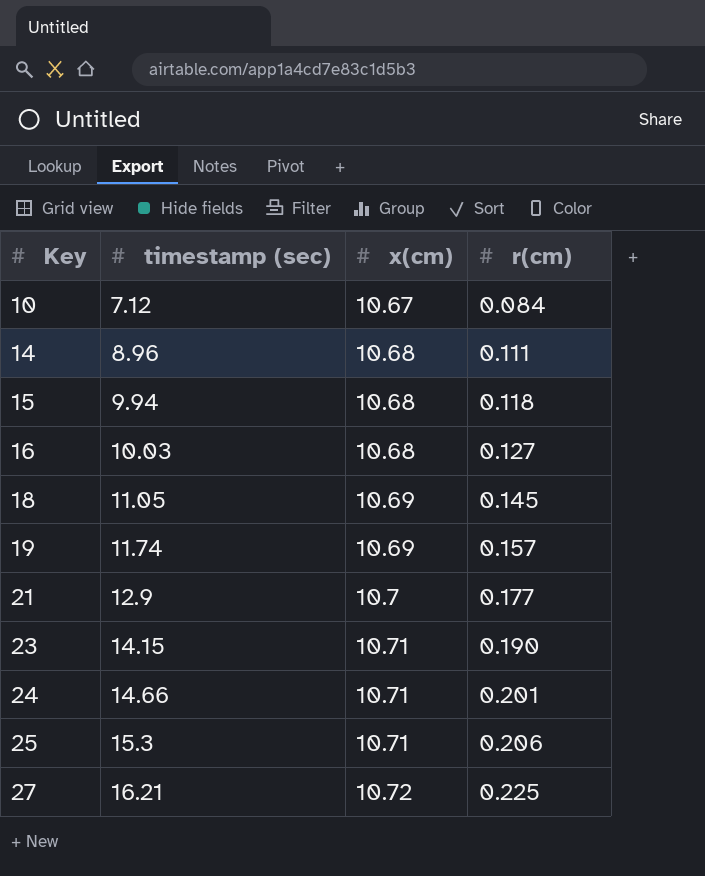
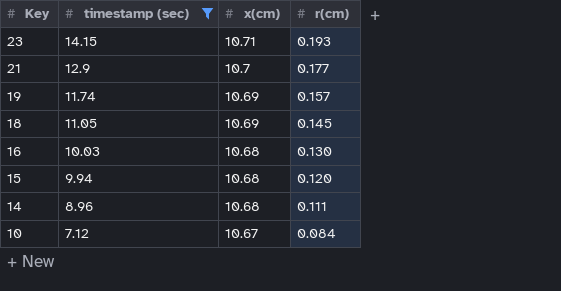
filter: none -> timestamp (sec) <= 14.15
row order: Key ascending -> Key descending
23 | r(cm): 0.190 -> 0.193
16 | r(cm): 0.127 -> 0.130
15 | r(cm): 0.118 -> 0.120

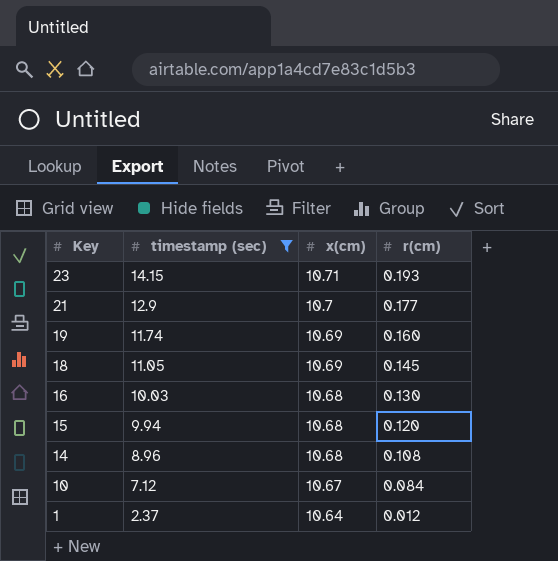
19 | r(cm): 0.157 -> 0.160
14 | r(cm): 0.111 -> 0.108
row 1: none -> 2.37 | 10.64 | 0.012

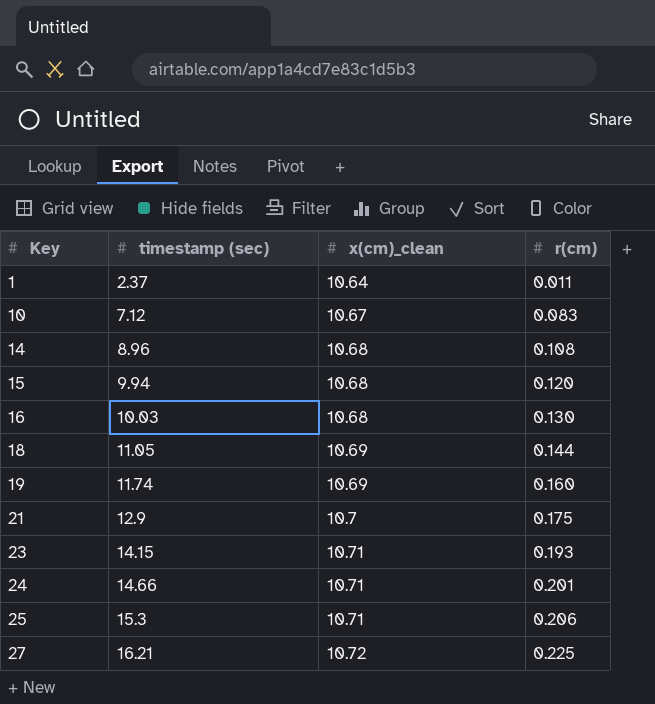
filter: timestamp (sec) <= 14.15 -> none
row order: Key descending -> Key ascending
column name: x(cm) -> x(cm)_clean
1 | r(cm): 0.012 -> 0.011
10 | r(cm): 0.084 -> 0.083
18 | r(cm): 0.145 -> 0.144
21 | r(cm): 0.177 -> 0.175

